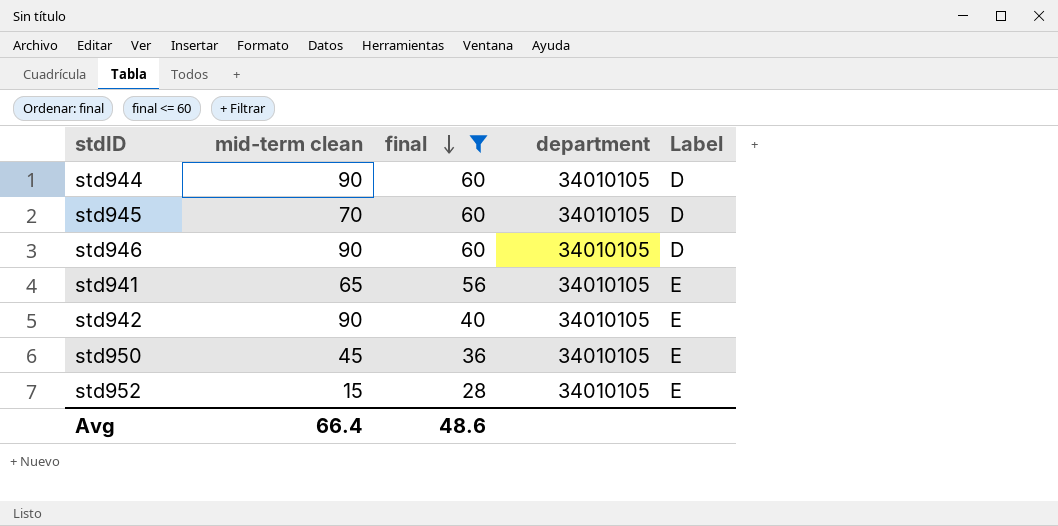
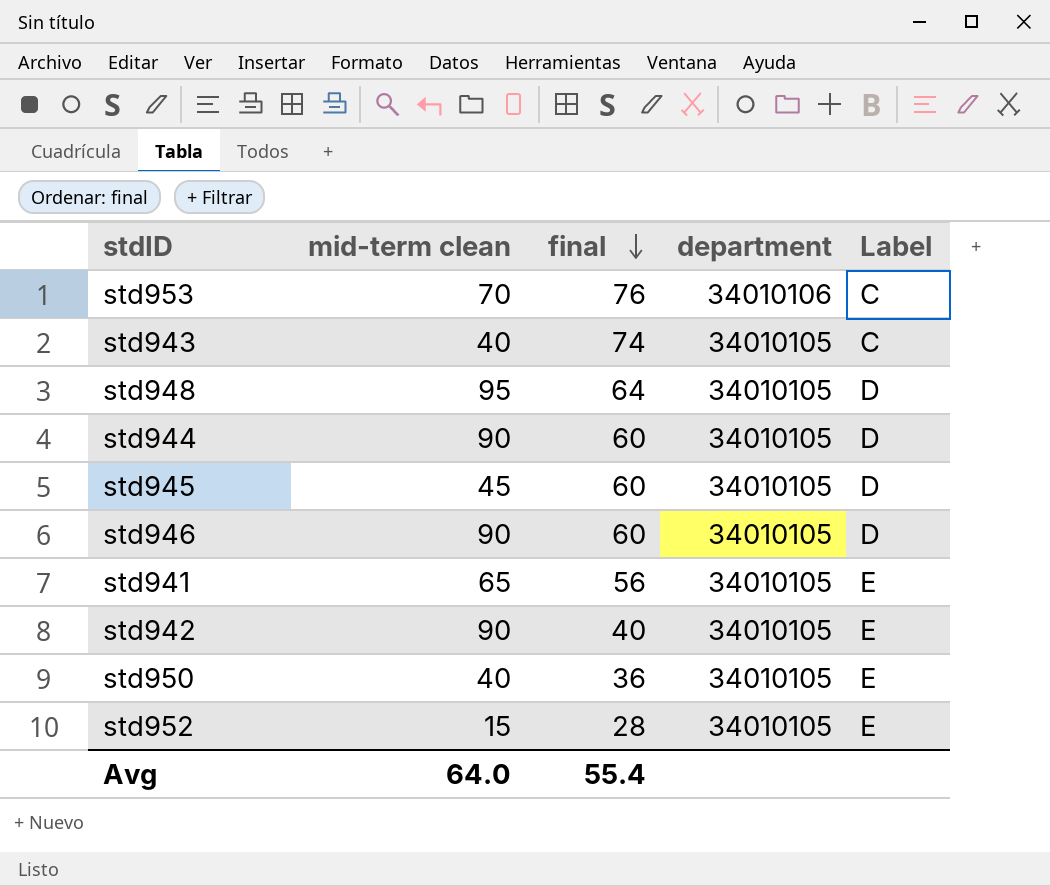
filter: final <= 60 -> none
std945 | mid-term clean: 70 -> 45
std950 | mid-term clean: 45 -> 40
Avg | mid-term clean: 66.4 -> 64.0
Avg | final: 48.6 -> 55.4

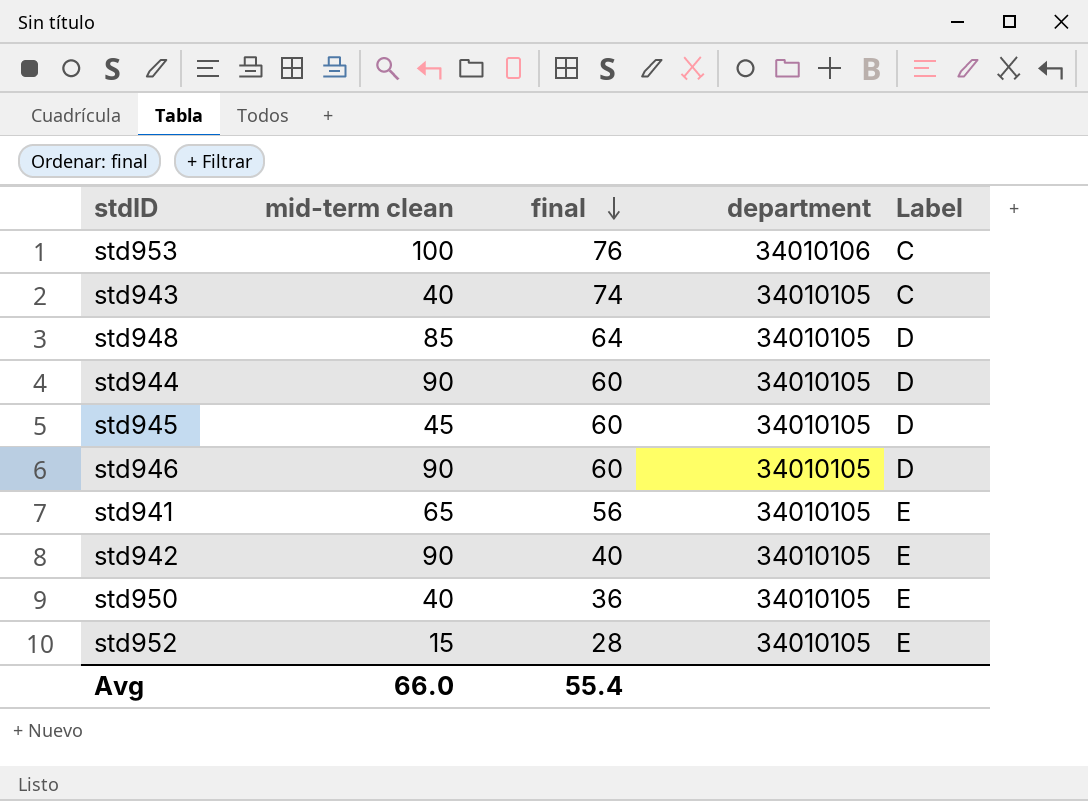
std953 | mid-term clean: 70 -> 100
std948 | mid-term clean: 95 -> 85
Avg | mid-term clean: 64.0 -> 66.0

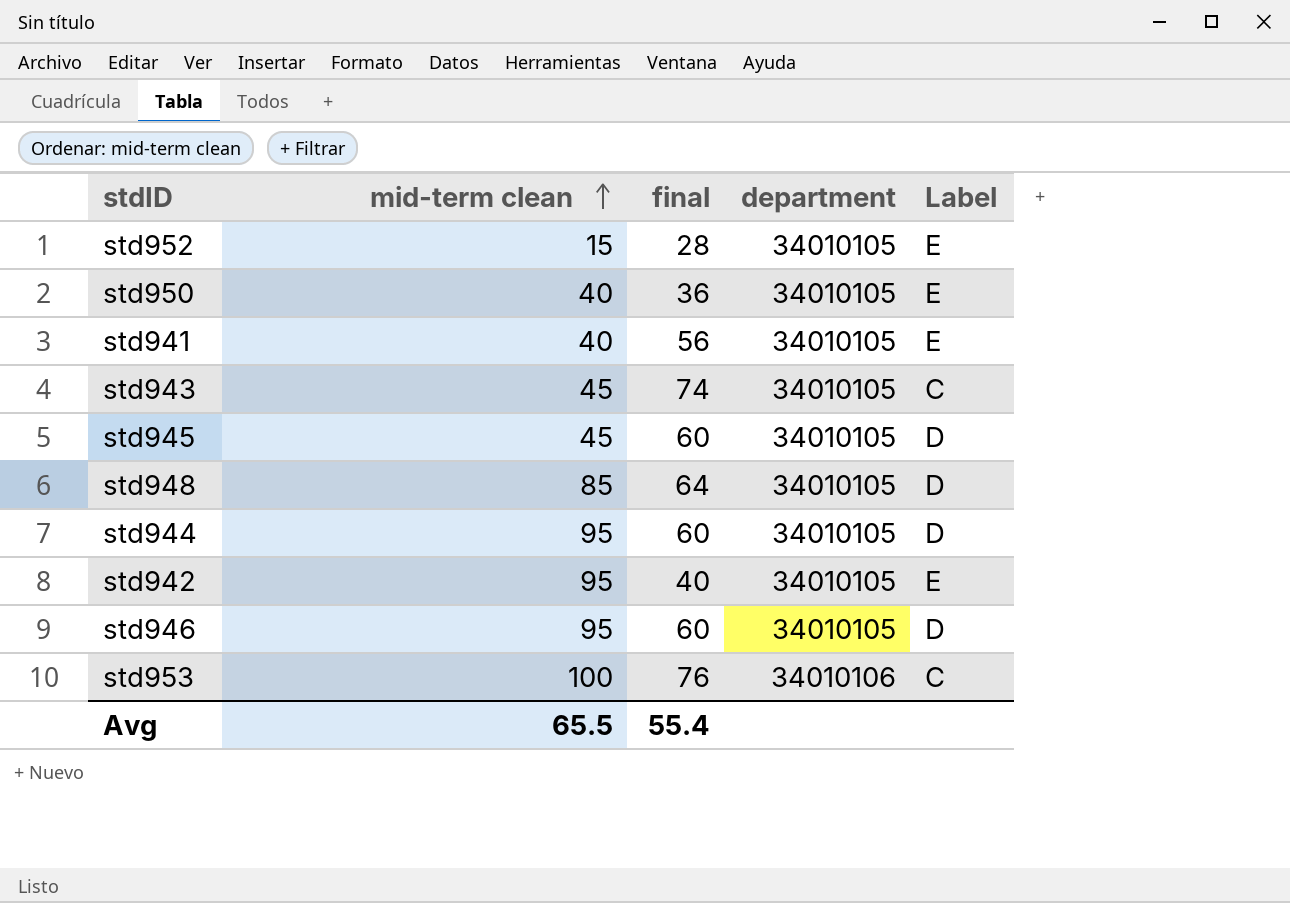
row order: final descending -> mid-term clean ascending
std941 | mid-term clean: 65 -> 40
std943 | mid-term clean: 40 -> 45
std944 | mid-term clean: 90 -> 95
std942 | mid-term clean: 90 -> 95
std946 | mid-term clean: 90 -> 95
Avg | mid-term clean: 66.0 -> 65.5

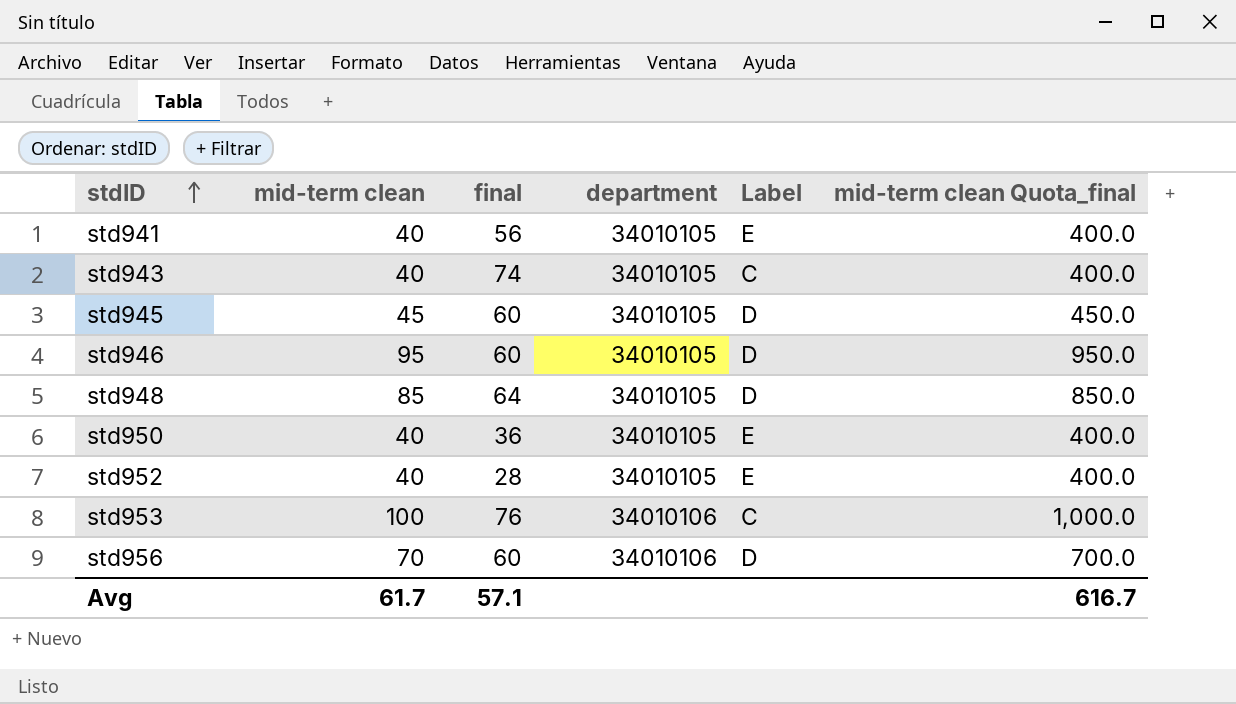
row order: mid-term clean ascending -> stdID ascending
column mid-term clean Quota_final | formula: none -> [mid-term clean] * 10
row std944: 95 | 60 | 34010105 | D -> none
row std942: 95 | 40 | 34010105 | E -> none
std943 | mid-term clean: 45 -> 40
std952 | mid-term clean: 15 -> 40
row std956: none -> 70 | 60 | 34010106 | D | 700.0
Avg | mid-term clean: 65.5 -> 61.7
Avg | final: 55.4 -> 57.1

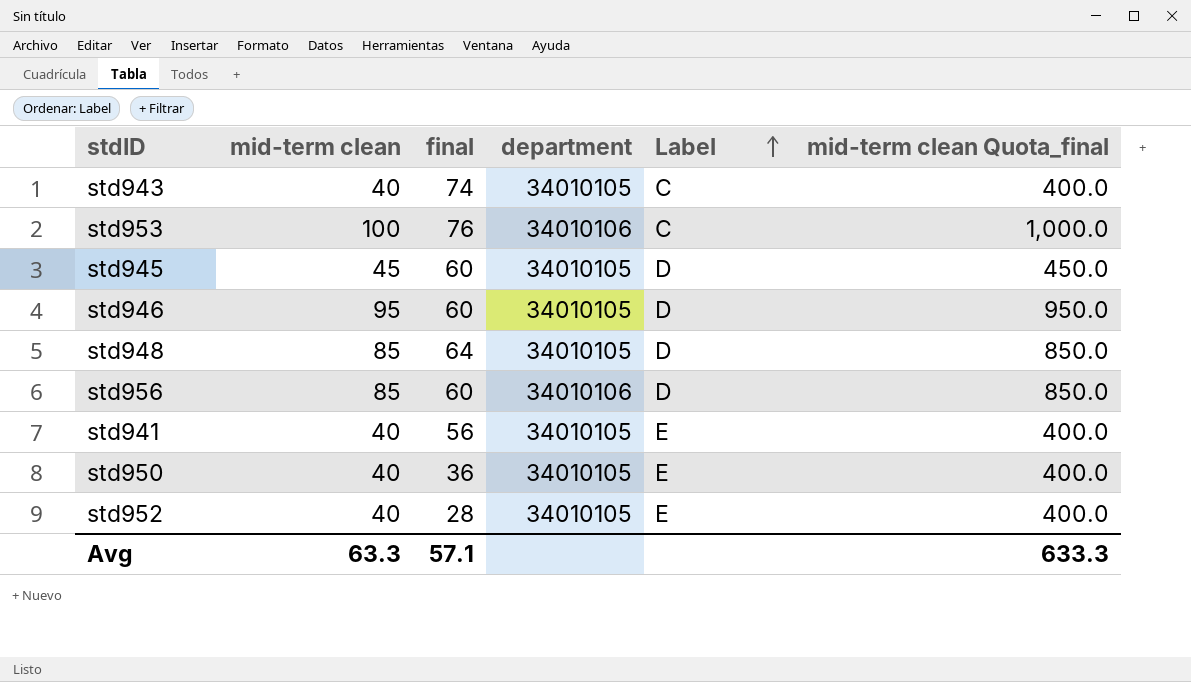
row order: stdID ascending -> Label ascending
std956 | mid-term clean: 70 -> 85
std956 | mid-term clean Quota_final: 700.0 -> 850.0
Avg | mid-term clean: 61.7 -> 63.3
Avg | mid-term clean Quota_final: 616.7 -> 633.3

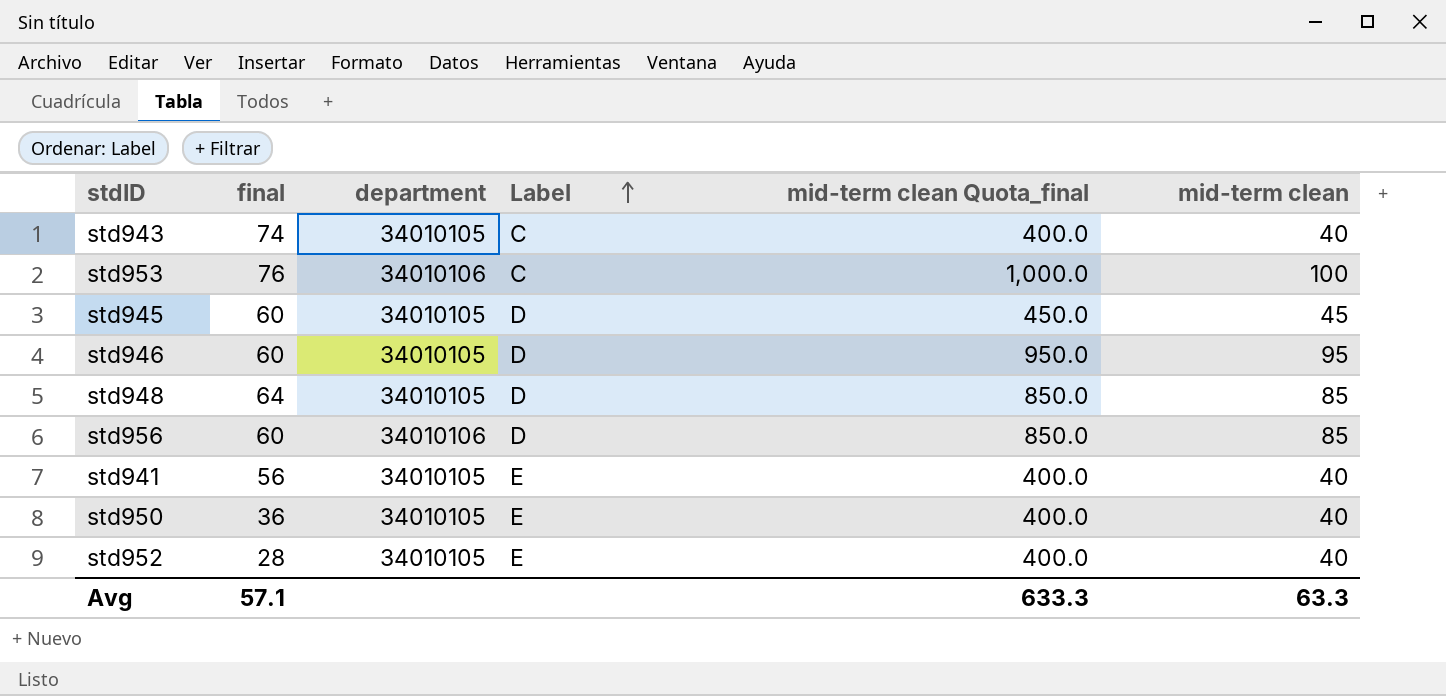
column mid-term clean | position: 2 -> 6

